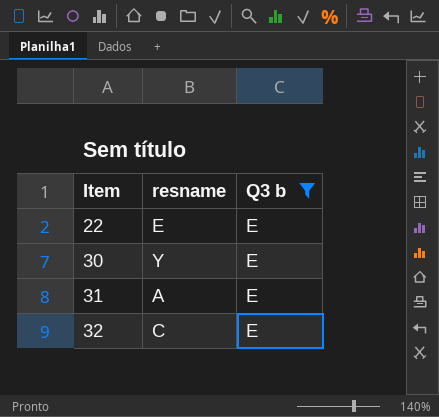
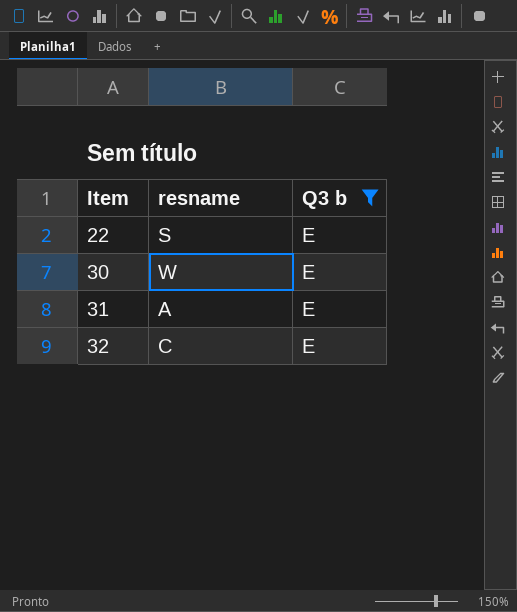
22 | resname: E -> S
30 | resname: Y -> W

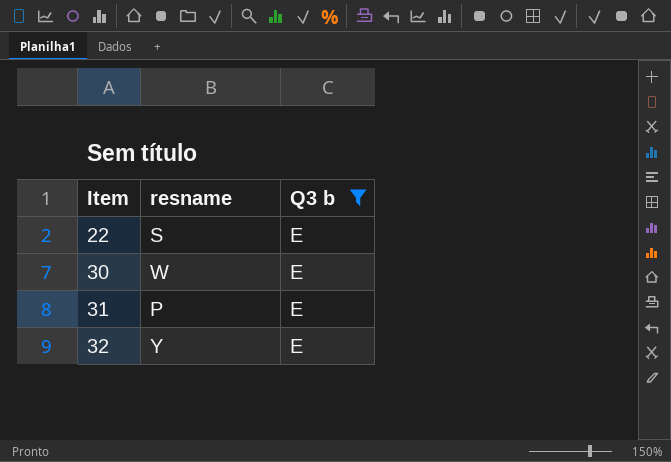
31 | resname: A -> P
32 | resname: C -> Y

